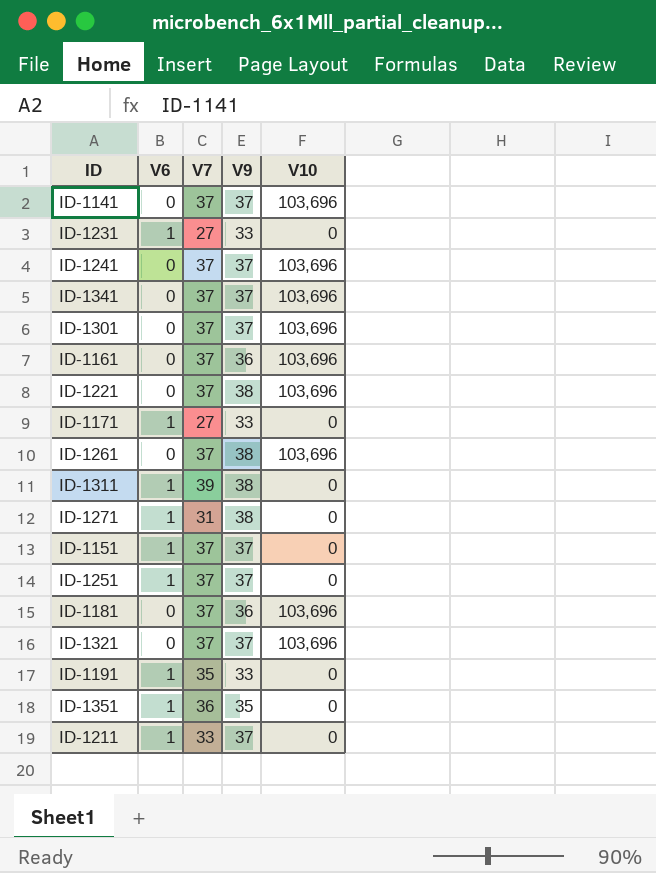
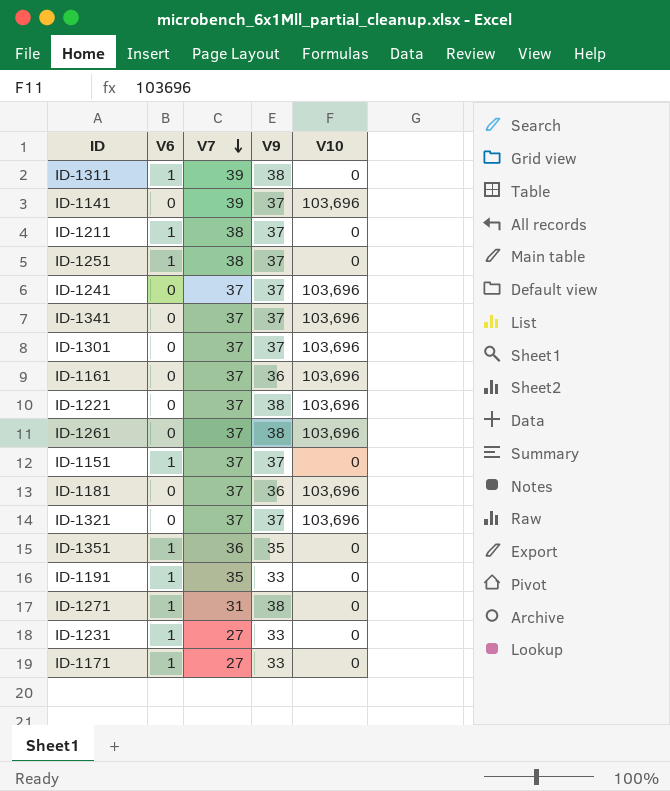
row order: none -> V7 descending
ID-1141 | V7: 37 -> 39
ID-1211 | V7: 33 -> 38
ID-1251 | V7: 37 -> 38

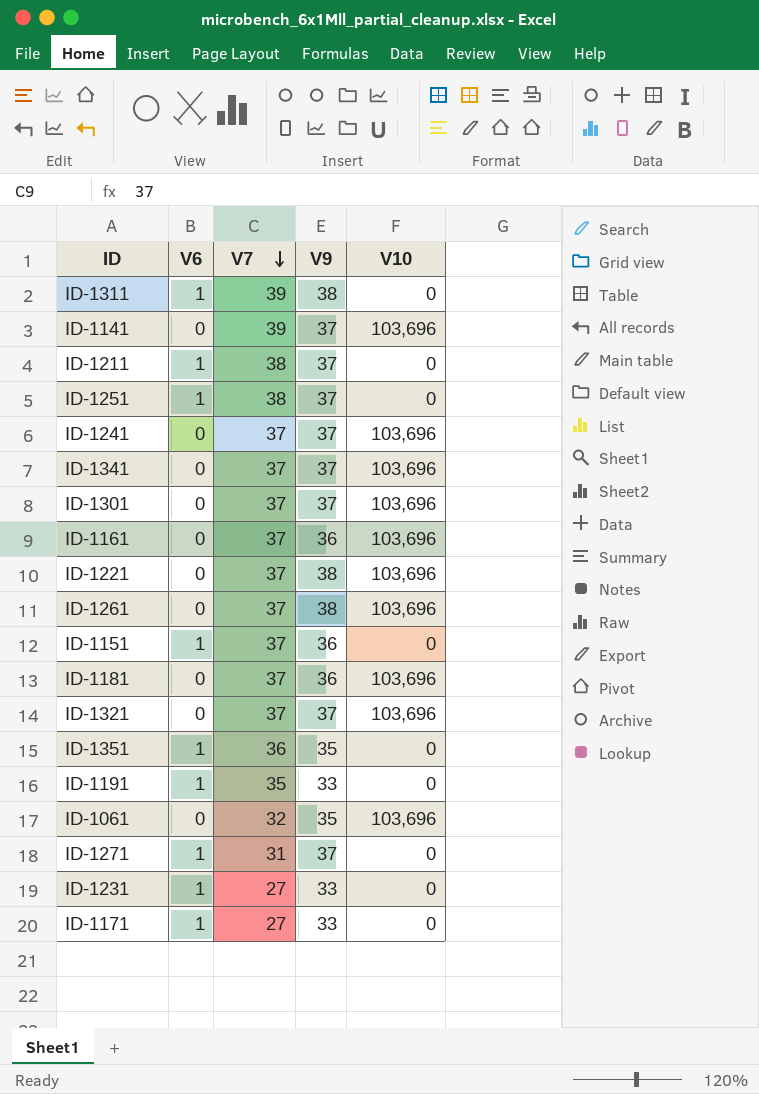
ID-1151 | V9: 37 -> 36
row ID-1061: none -> 0 | 32 | 35 | 103,696
ID-1271 | V9: 38 -> 37

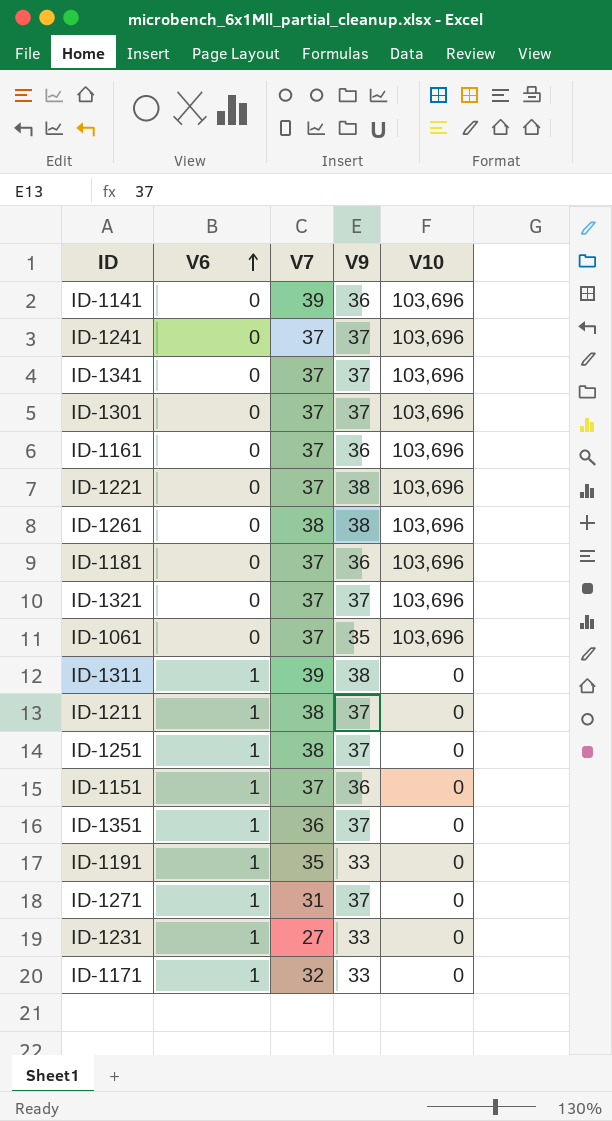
row order: V7 descending -> V6 ascending
ID-1141 | V9: 37 -> 36
ID-1261 | V7: 37 -> 38
ID-1061 | V7: 32 -> 37
ID-1351 | V9: 35 -> 37
ID-1171 | V7: 27 -> 32

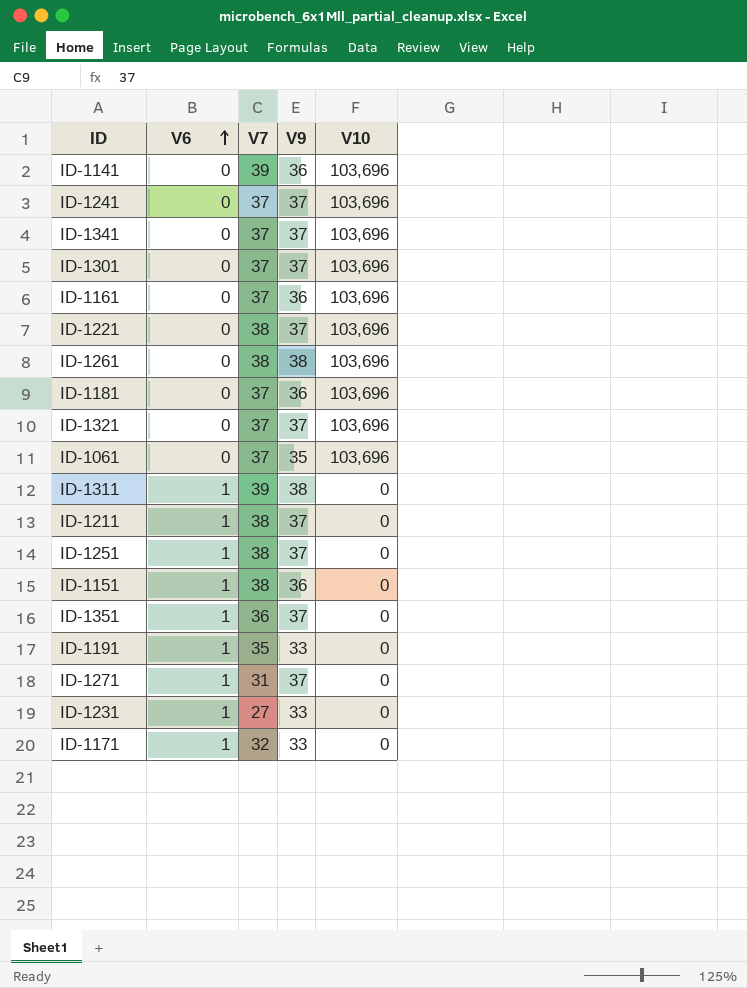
ID-1221 | V7: 37 -> 38
ID-1221 | V9: 38 -> 37
ID-1151 | V7: 37 -> 38

